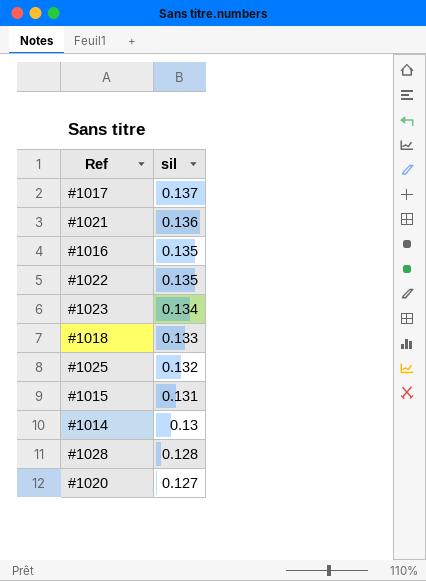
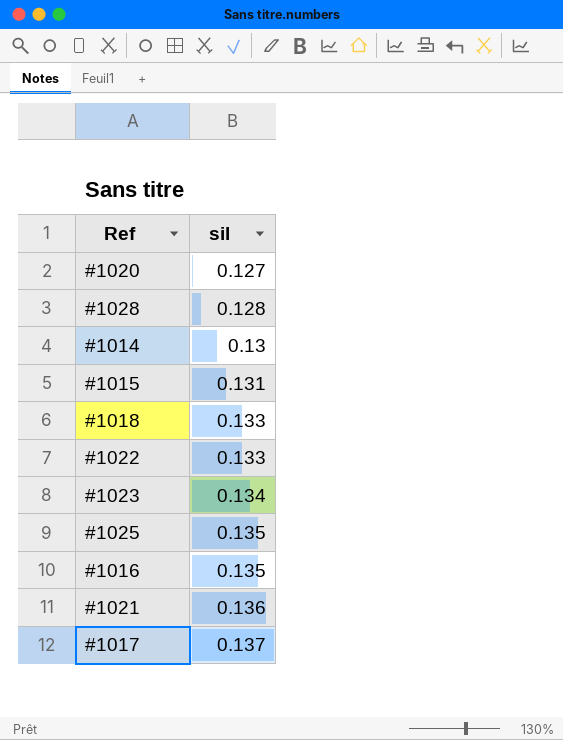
row order: sil descending -> sil ascending
#1022 | sil: 0.135 -> 0.133
#1025 | sil: 0.132 -> 0.135

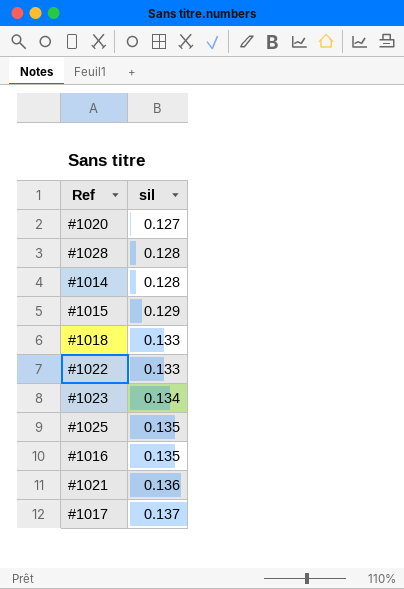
#1014 | sil: 0.13 -> 0.128
#1015 | sil: 0.131 -> 0.129

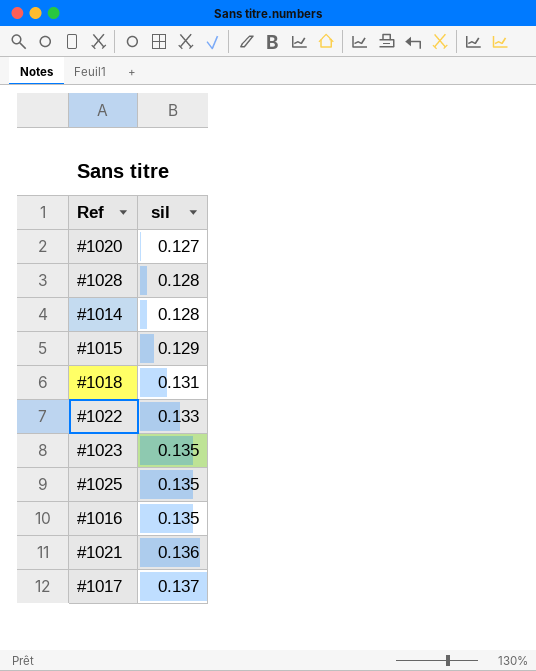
#1018 | sil: 0.133 -> 0.131
#1023 | sil: 0.134 -> 0.135

